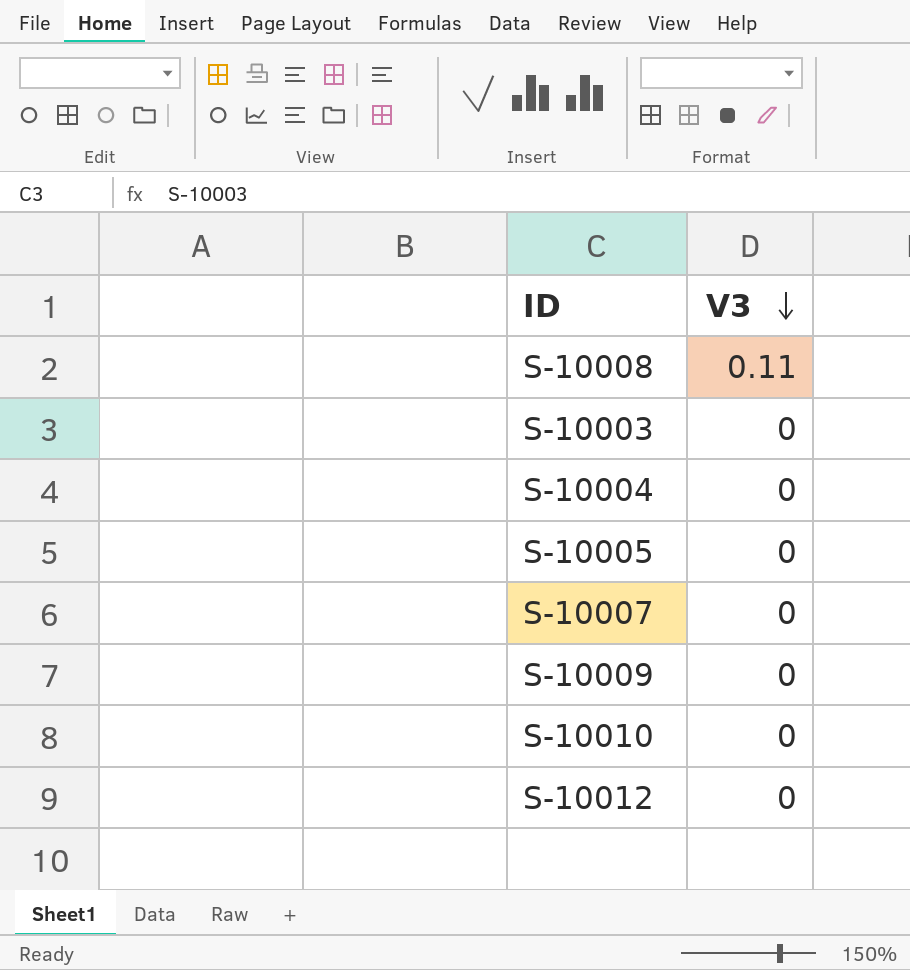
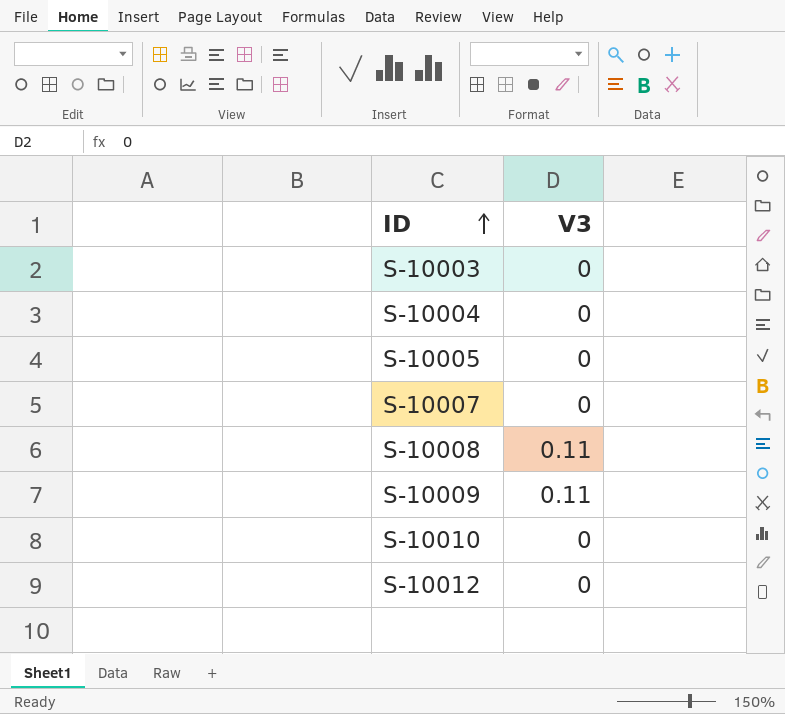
row order: V3 descending -> ID ascending
S-10009 | V3: 0 -> 0.11

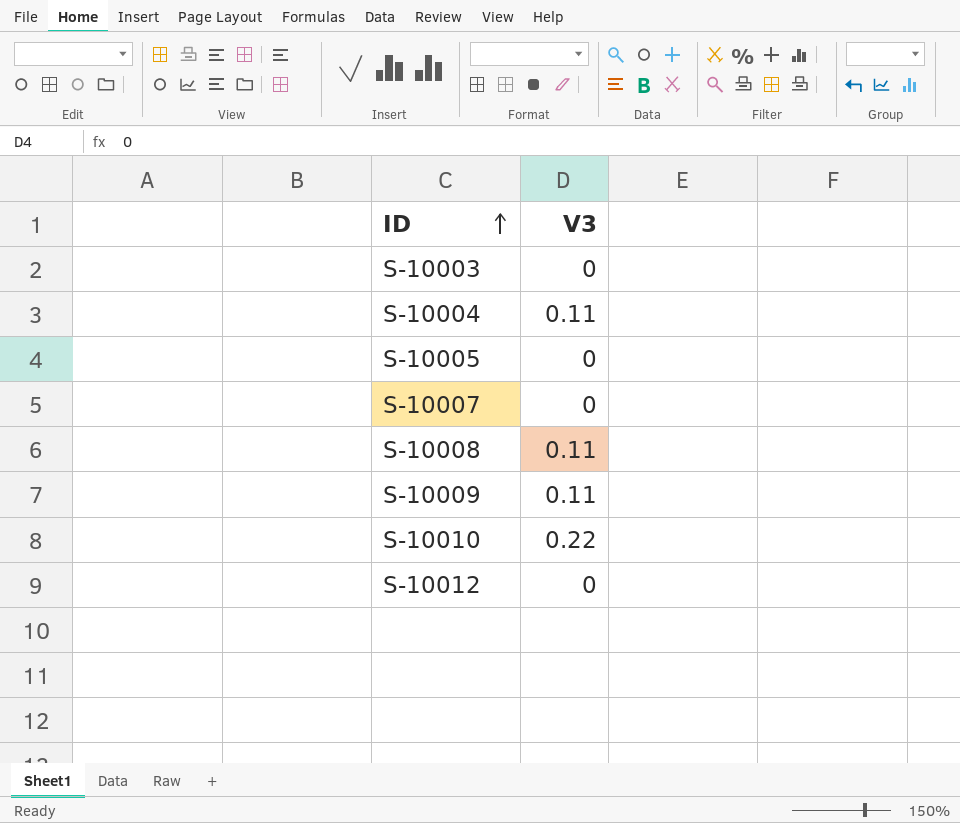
S-10004 | V3: 0 -> 0.11
S-10010 | V3: 0 -> 0.22

